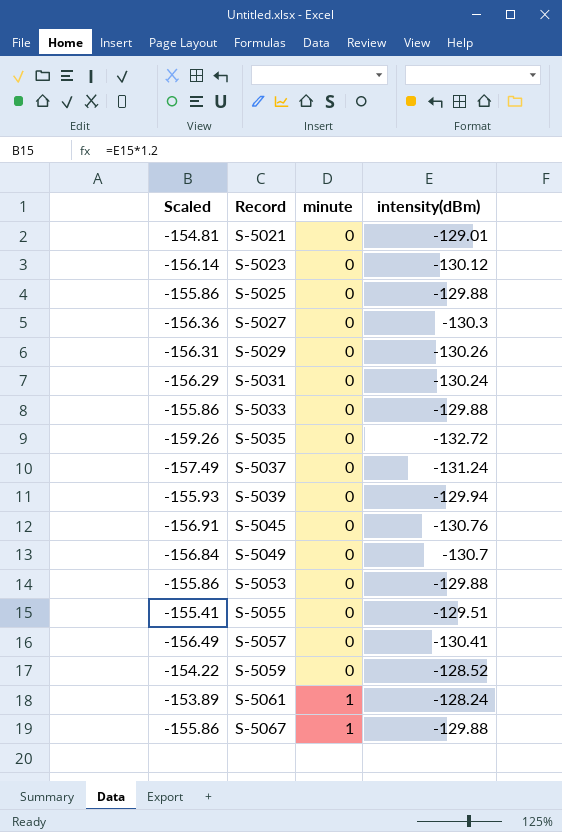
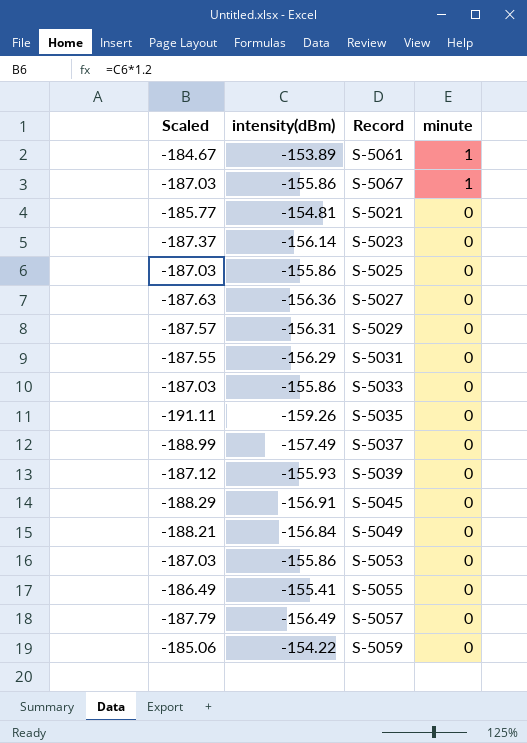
row order: Record ascending -> minute descending
column intensity(dBm) | position: 4 -> 2
S-5061 | Scaled: -153.89 -> -184.67
S-5061 | intensity(dBm): -128.24 -> -153.89
S-5067 | Scaled: -155.86 -> -187.03
S-5067 | intensity(dBm): -129.88 -> -155.86
S-5021 | Scaled: -154.81 -> -185.77
S-5021 | intensity(dBm): -129.01 -> -154.81
S-5023 | Scaled: -156.14 -> -187.37
S-5023 | intensity(dBm): -130.12 -> -156.14
S-5025 | Scaled: -155.86 -> -187.03
S-5025 | intensity(dBm): -129.88 -> -155.86
S-5027 | Scaled: -156.36 -> -187.63
S-5027 | intensity(dBm): -130.3 -> -156.36
S-5029 | Scaled: -156.31 -> -187.57
S-5029 | intensity(dBm): -130.26 -> -156.31
S-5031 | Scaled: -156.29 -> -187.55
S-5031 | intensity(dBm): -130.24 -> -156.29
S-5033 | Scaled: -155.86 -> -187.03
S-5033 | intensity(dBm): -129.88 -> -155.86
S-5035 | Scaled: -159.26 -> -191.11
S-5035 | intensity(dBm): -132.72 -> -159.26
S-5037 | Scaled: -157.49 -> -188.99
S-5037 | intensity(dBm): -131.24 -> -157.49
S-5039 | Scaled: -155.93 -> -187.12
S-5039 | intensity(dBm): -129.94 -> -155.93
S-5045 | Scaled: -156.91 -> -188.29
S-5045 | intensity(dBm): -130.76 -> -156.91
S-5049 | Scaled: -156.84 -> -188.21
S-5049 | intensity(dBm): -130.7 -> -156.84
S-5053 | Scaled: -155.86 -> -187.03
S-5053 | intensity(dBm): -129.88 -> -155.86
S-5055 | Scaled: -155.41 -> -186.49
S-5055 | intensity(dBm): -129.51 -> -155.41
S-5057 | Scaled: -156.49 -> -187.79
S-5057 | intensity(dBm): -130.41 -> -156.49
S-5059 | Scaled: -154.22 -> -185.06
S-5059 | intensity(dBm): -128.52 -> -154.22

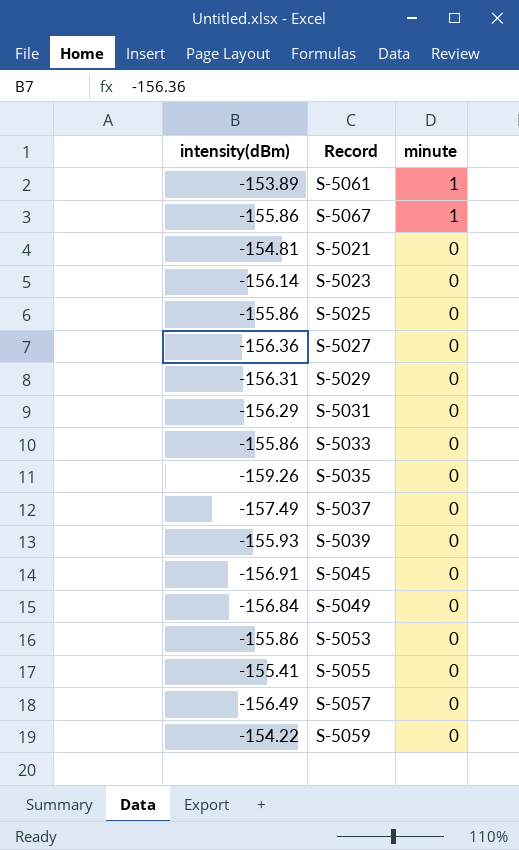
column Scaled | formula: [intensity(dBm)] * 1.2 -> none

